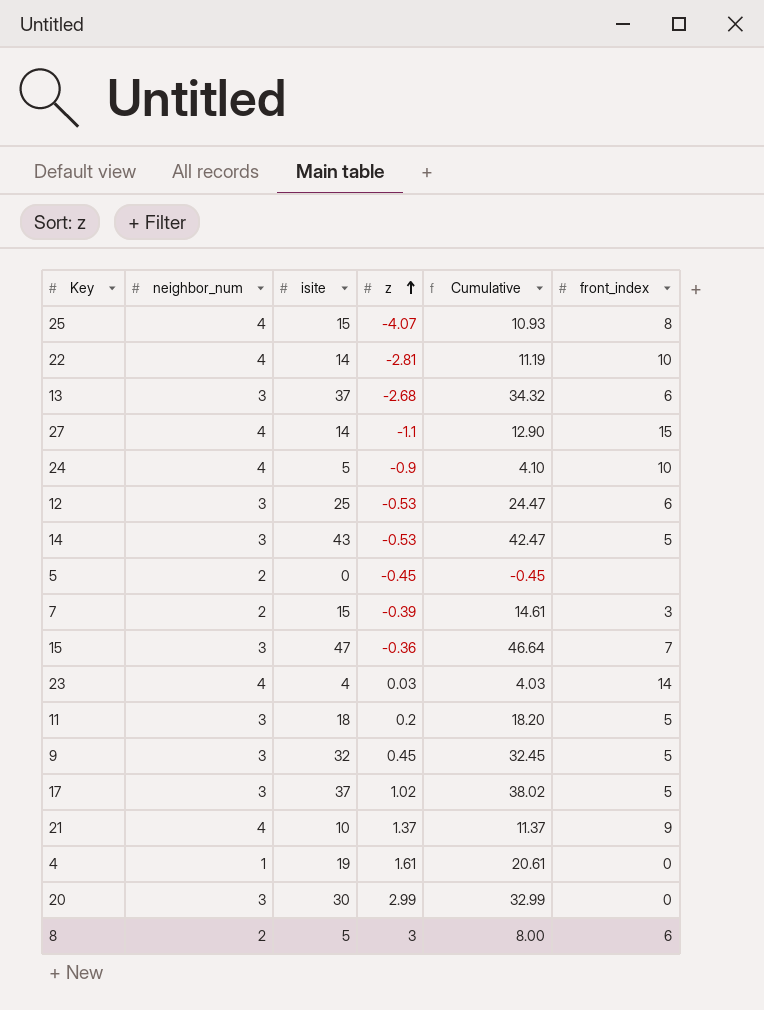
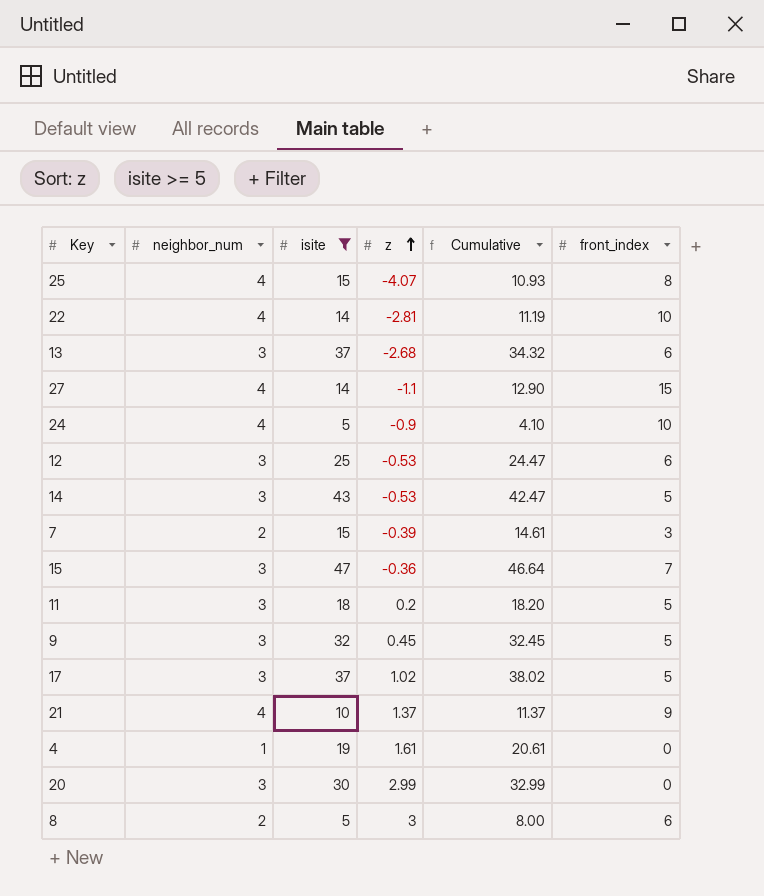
filter: none -> isite >= 5

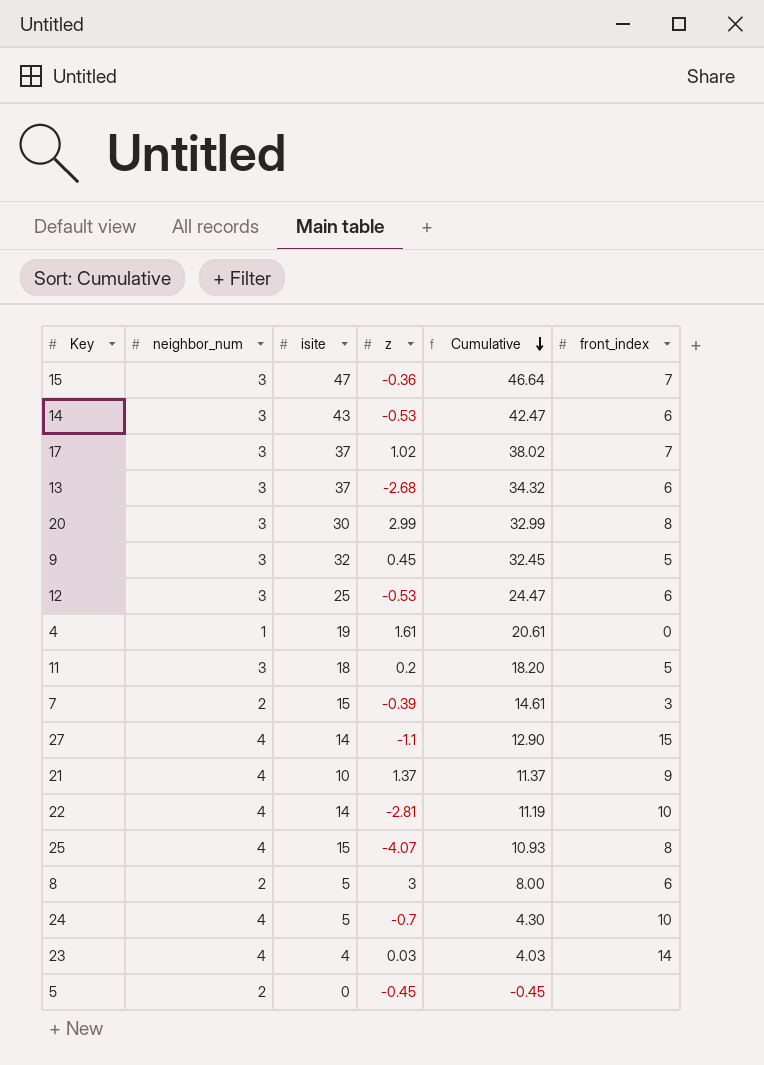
filter: isite >= 5 -> none
row order: z ascending -> Cumulative descending
14 | front_index: 5 -> 6
17 | front_index: 5 -> 7
20 | front_index: 0 -> 8
24 | z: -0.9 -> -0.7
24 | Cumulative: 4.10 -> 4.30

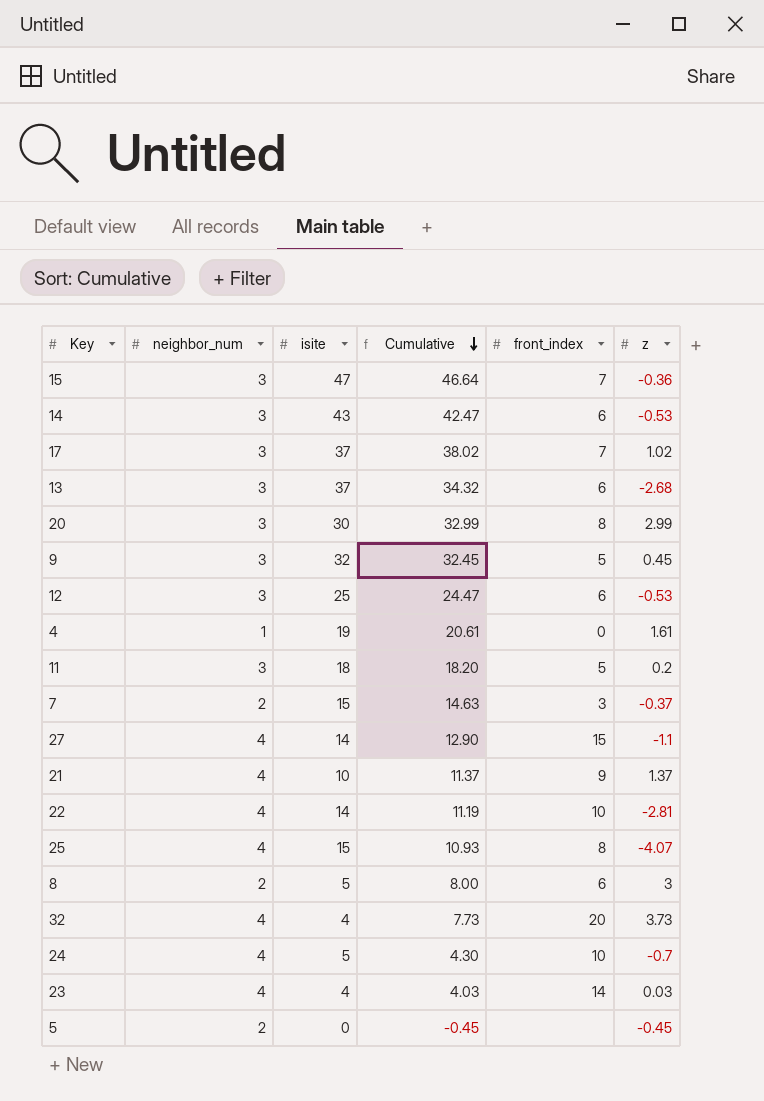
column z | position: 4 -> 6
7 | Cumulative: 14.61 -> 14.63
7 | z: -0.39 -> -0.37
row 32: none -> 4 | 4 | 7.73 | 20 | 3.73

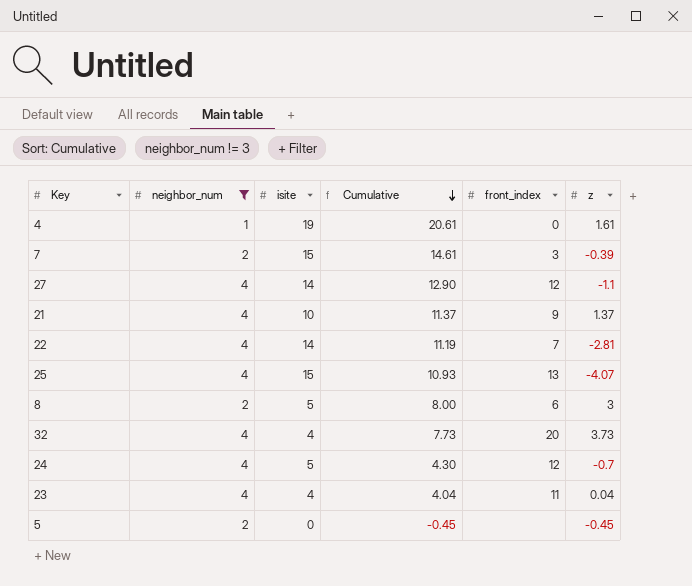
filter: none -> neighbor_num != 3
7 | Cumulative: 14.63 -> 14.61
7 | z: -0.37 -> -0.39
27 | front_index: 15 -> 12
22 | front_index: 10 -> 7
25 | front_index: 8 -> 13
24 | front_index: 10 -> 12
23 | Cumulative: 4.03 -> 4.04
23 | front_index: 14 -> 11
23 | z: 0.03 -> 0.04

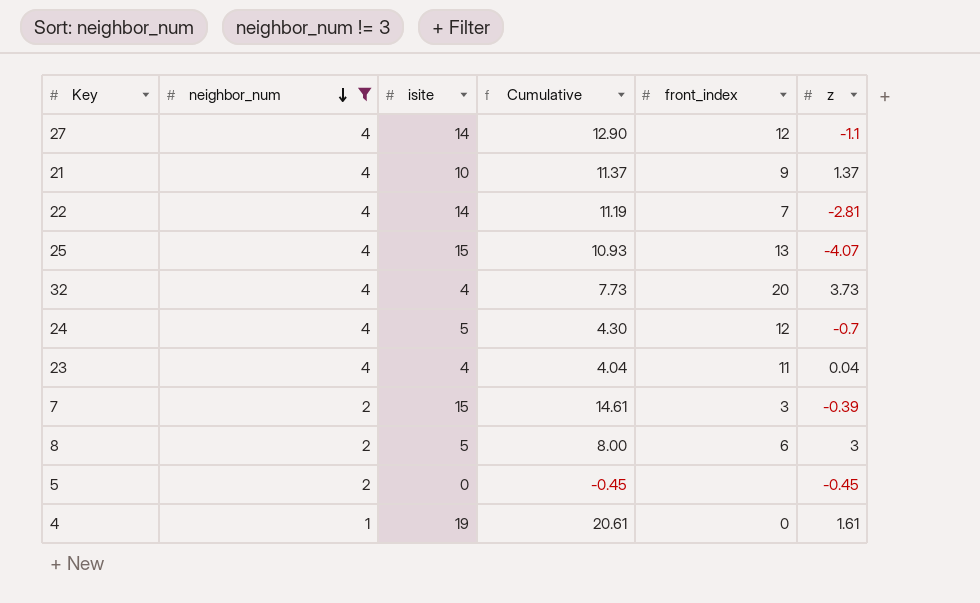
row order: Cumulative descending -> neighbor_num descending

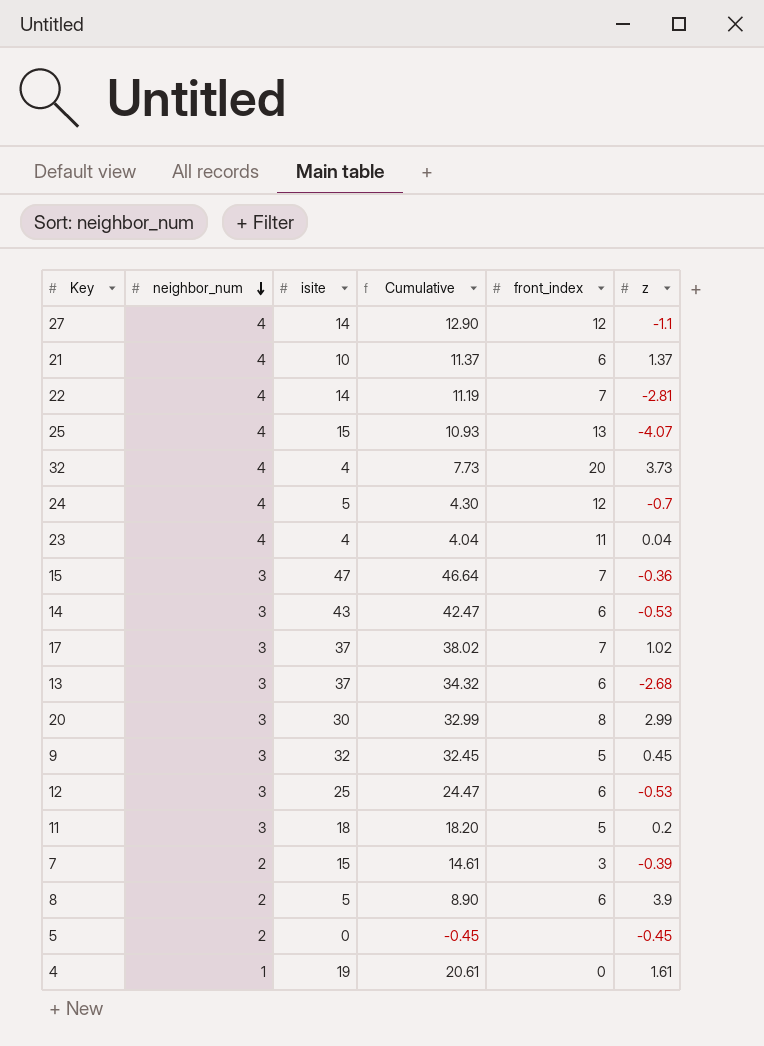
filter: neighbor_num != 3 -> none
21 | front_index: 9 -> 6
8 | Cumulative: 8.00 -> 8.90
8 | z: 3 -> 3.9

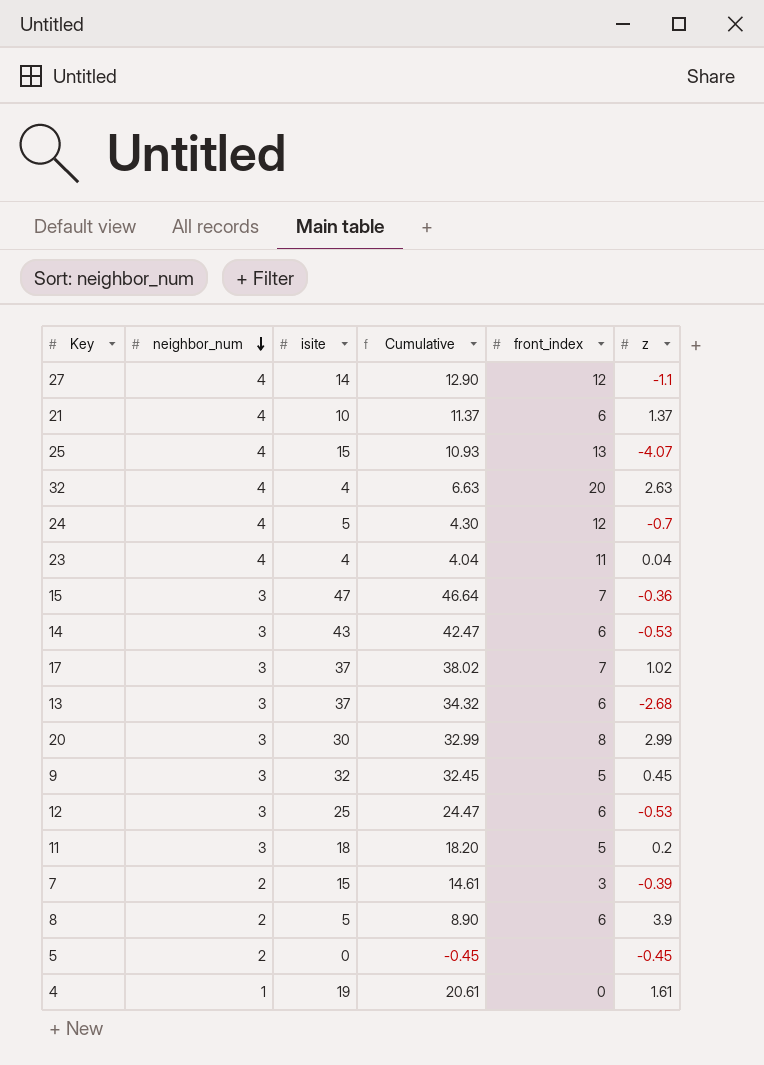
row 22: 4 | 14 | 11.19 | 7 | -2.81 -> none
32 | Cumulative: 7.73 -> 6.63
32 | z: 3.73 -> 2.63

